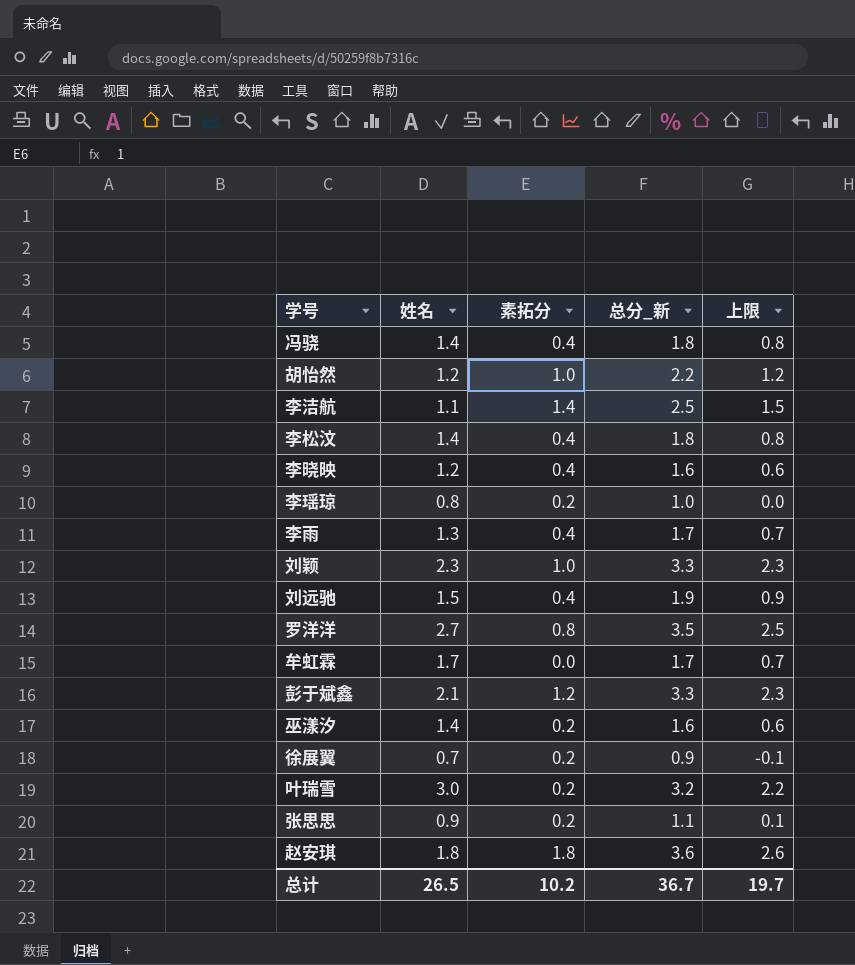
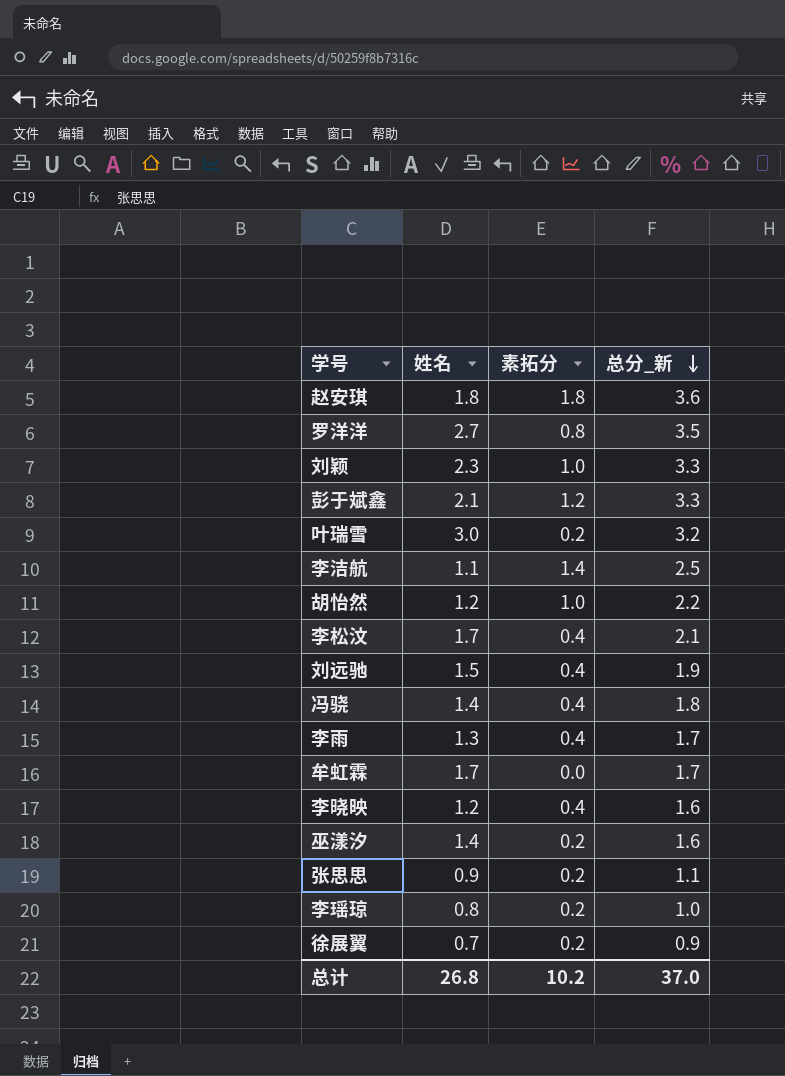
row order: none -> 总分_新 descending
column 上限 | formula: [总分_新] - 1 -> none
李松汶 | 姓名: 1.4 -> 1.7
李松汶 | 总分_新: 1.8 -> 2.1
总计 | 姓名: 26.5 -> 26.8
总计 | 总分_新: 36.7 -> 37.0

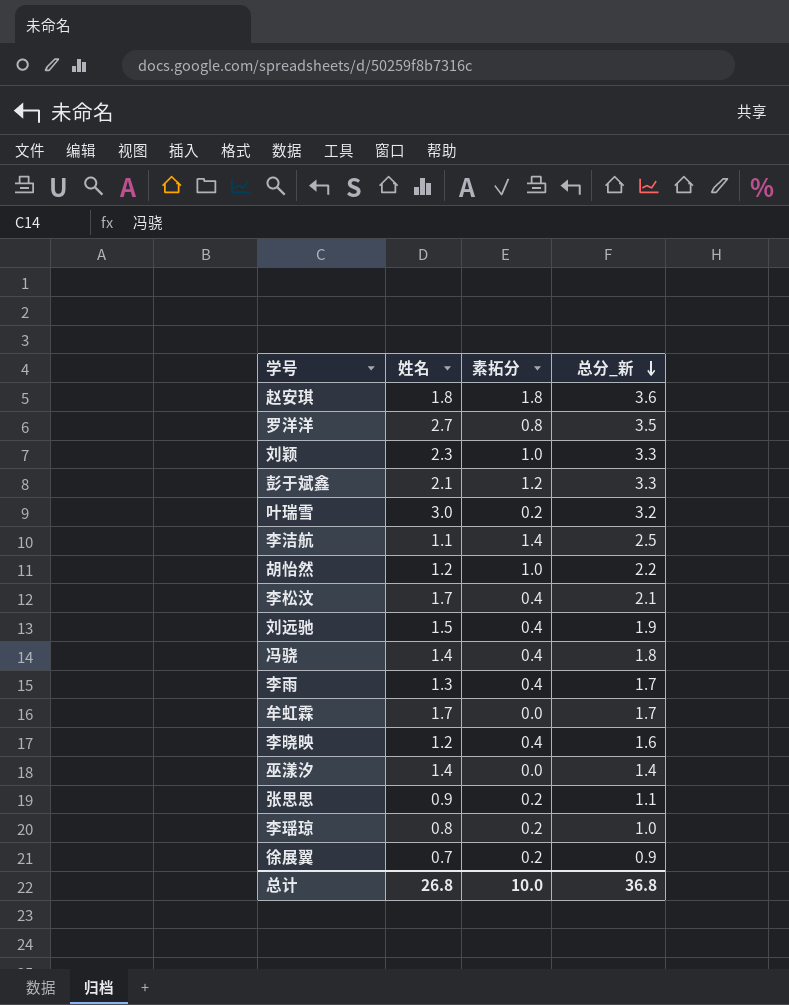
巫漾汐 | 素拓分: 0.2 -> 0.0
巫漾汐 | 总分_新: 1.6 -> 1.4
总计 | 素拓分: 10.2 -> 10.0
总计 | 总分_新: 37.0 -> 36.8

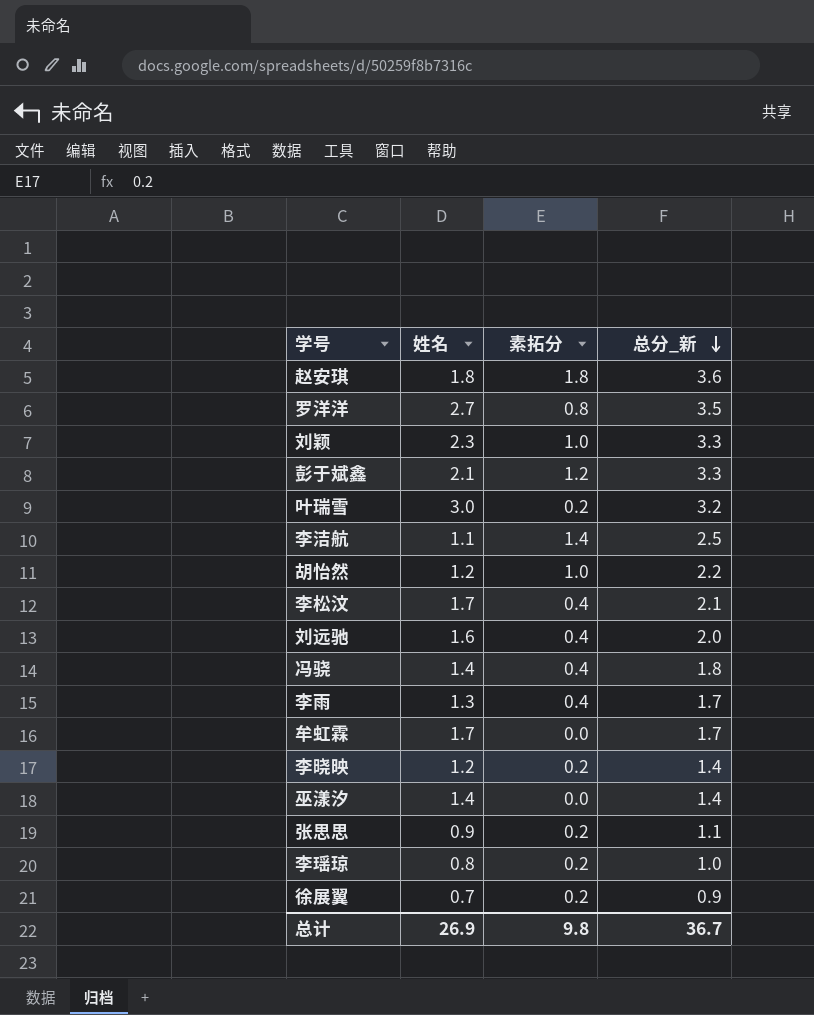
刘远驰 | 姓名: 1.5 -> 1.6
刘远驰 | 总分_新: 1.9 -> 2.0
李晓映 | 素拓分: 0.4 -> 0.2
李晓映 | 总分_新: 1.6 -> 1.4
总计 | 姓名: 26.8 -> 26.9
总计 | 素拓分: 10.0 -> 9.8
总计 | 总分_新: 36.8 -> 36.7

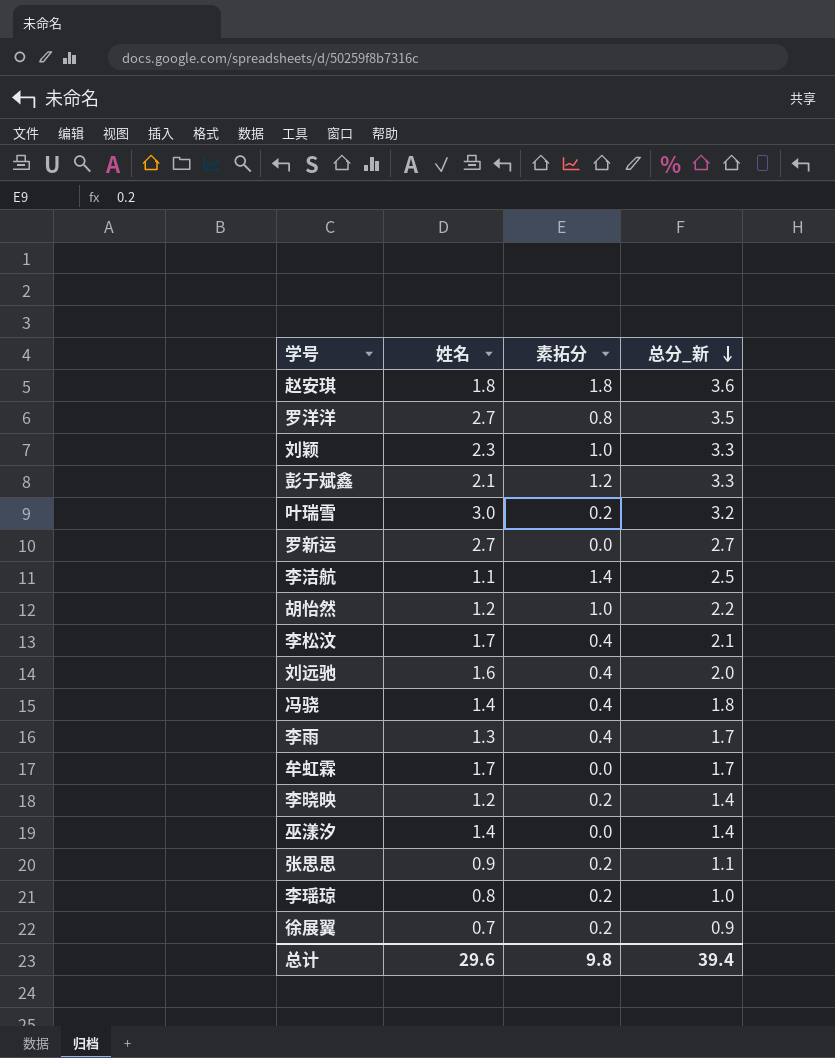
row 罗新运: none -> 2.7 | 0.0 | 2.7
总计 | 姓名: 26.9 -> 29.6
总计 | 总分_新: 36.7 -> 39.4

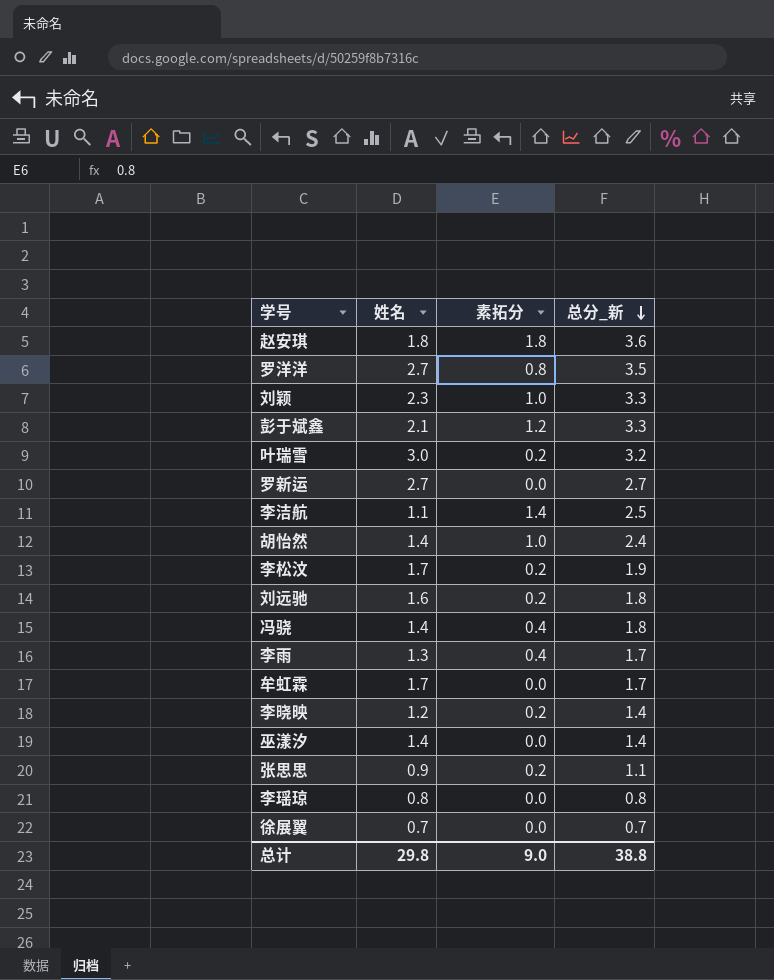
胡怡然 | 姓名: 1.2 -> 1.4
胡怡然 | 总分_新: 2.2 -> 2.4
李松汶 | 素拓分: 0.4 -> 0.2
李松汶 | 总分_新: 2.1 -> 1.9
刘远驰 | 素拓分: 0.4 -> 0.2
刘远驰 | 总分_新: 2.0 -> 1.8
李瑶琼 | 素拓分: 0.2 -> 0.0
李瑶琼 | 总分_新: 1.0 -> 0.8
徐展翼 | 素拓分: 0.2 -> 0.0
徐展翼 | 总分_新: 0.9 -> 0.7
总计 | 姓名: 29.6 -> 29.8
总计 | 素拓分: 9.8 -> 9.0
总计 | 总分_新: 39.4 -> 38.8

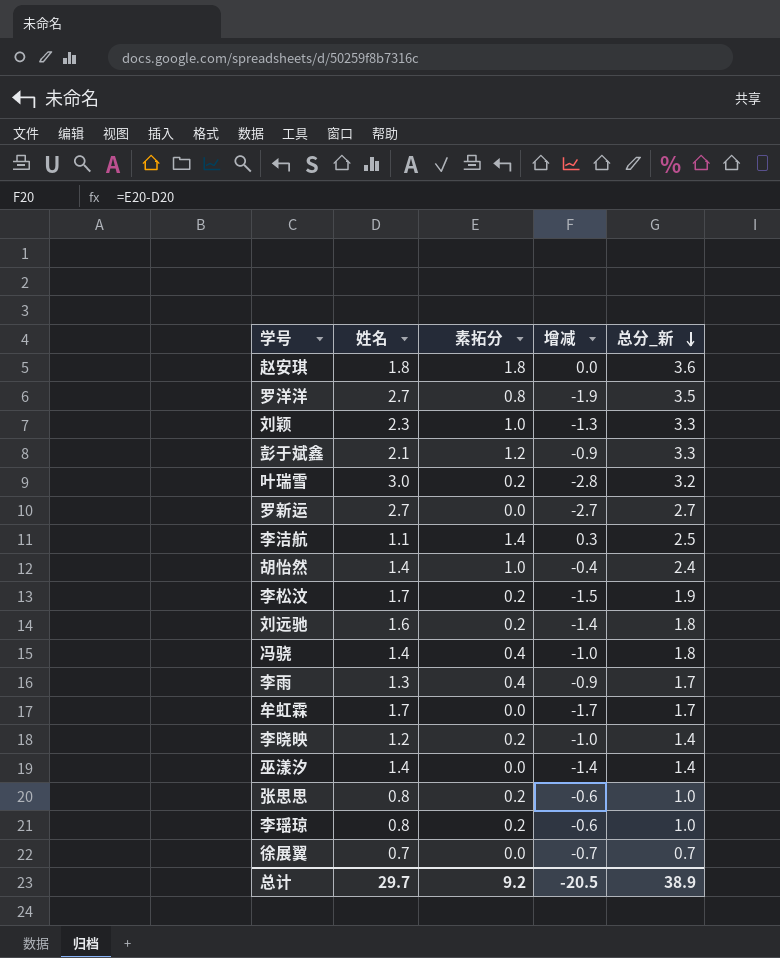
column 增减 | formula: none -> [素拓分] - [姓名]
张思思 | 姓名: 0.9 -> 0.8
张思思 | 总分_新: 1.1 -> 1.0
李瑶琼 | 素拓分: 0.0 -> 0.2
李瑶琼 | 总分_新: 0.8 -> 1.0
总计 | 姓名: 29.8 -> 29.7
总计 | 素拓分: 9.0 -> 9.2
总计 | 总分_新: 38.8 -> 38.9

